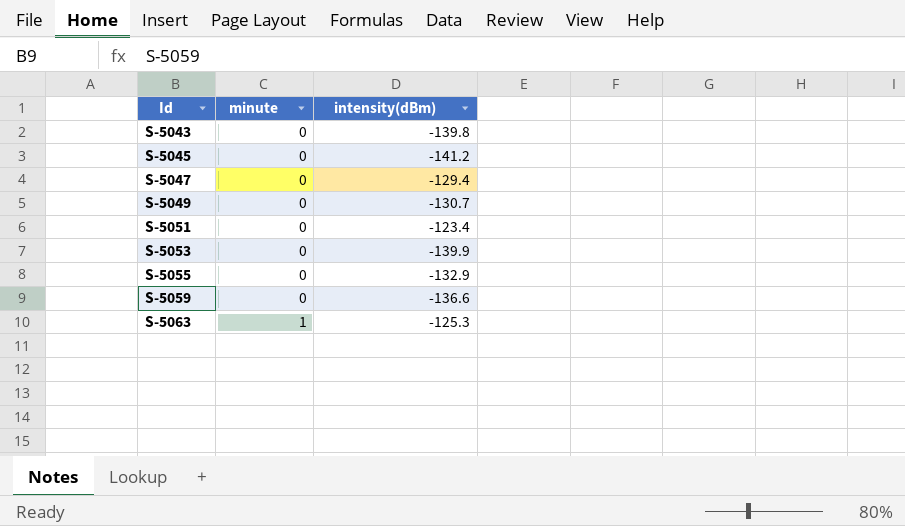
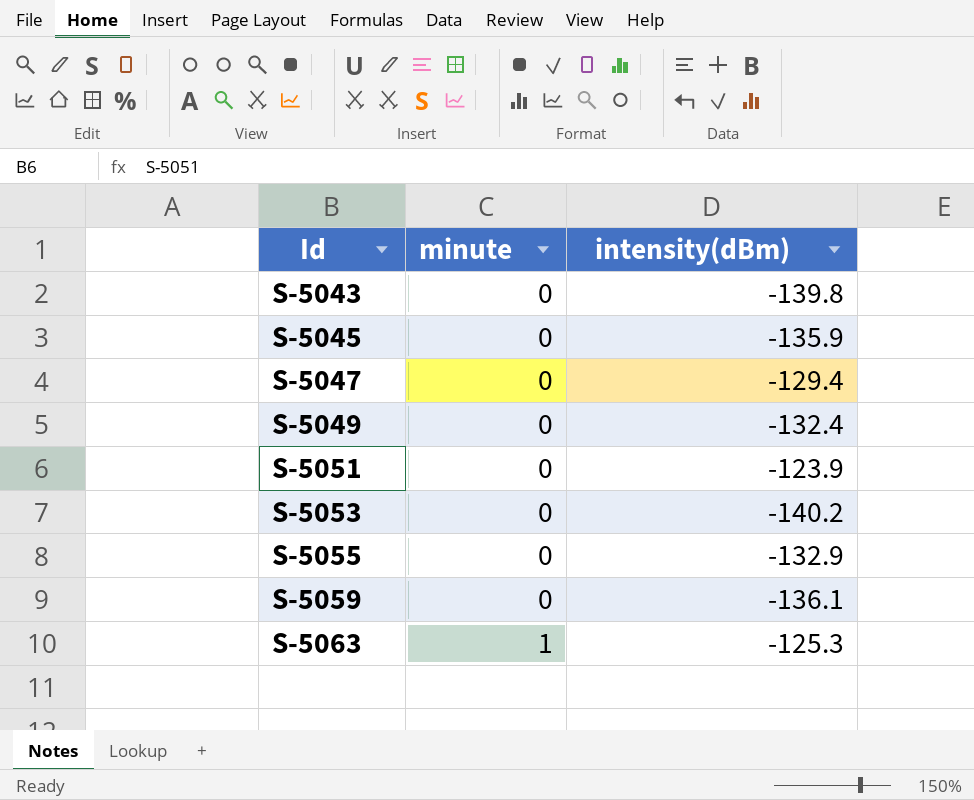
S-5045 | intensity(dBm): -141.2 -> -135.9
S-5049 | intensity(dBm): -130.7 -> -132.4
S-5051 | intensity(dBm): -123.4 -> -123.9
S-5053 | intensity(dBm): -139.9 -> -140.2
S-5059 | intensity(dBm): -136.6 -> -136.1

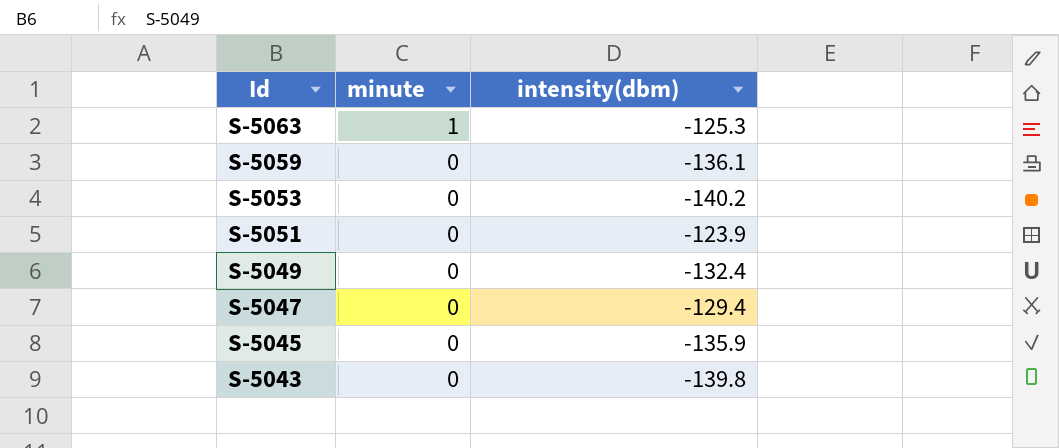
row order: Id ascending -> Id descending
column name: intensity(dBm) -> intensity(dbm)
row S-5055: 0 | -132.9 -> none

